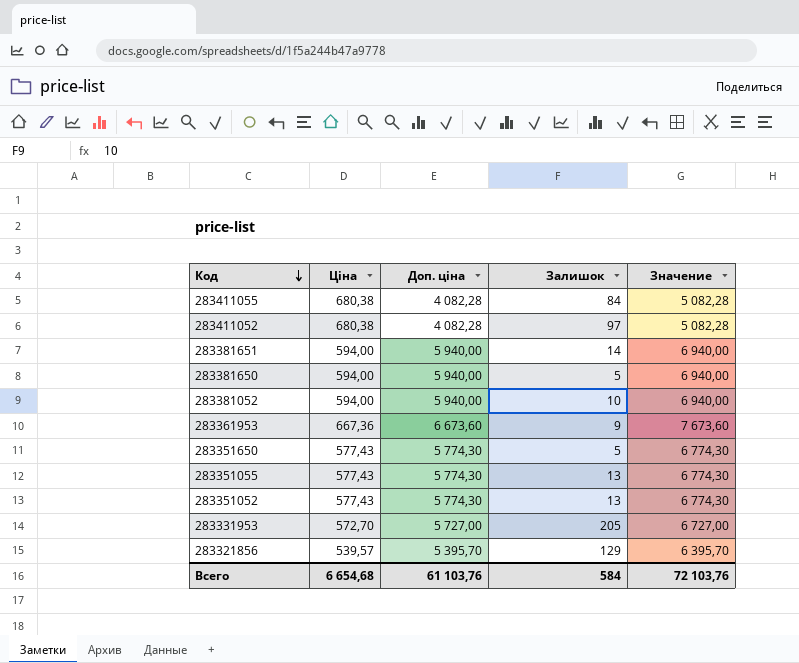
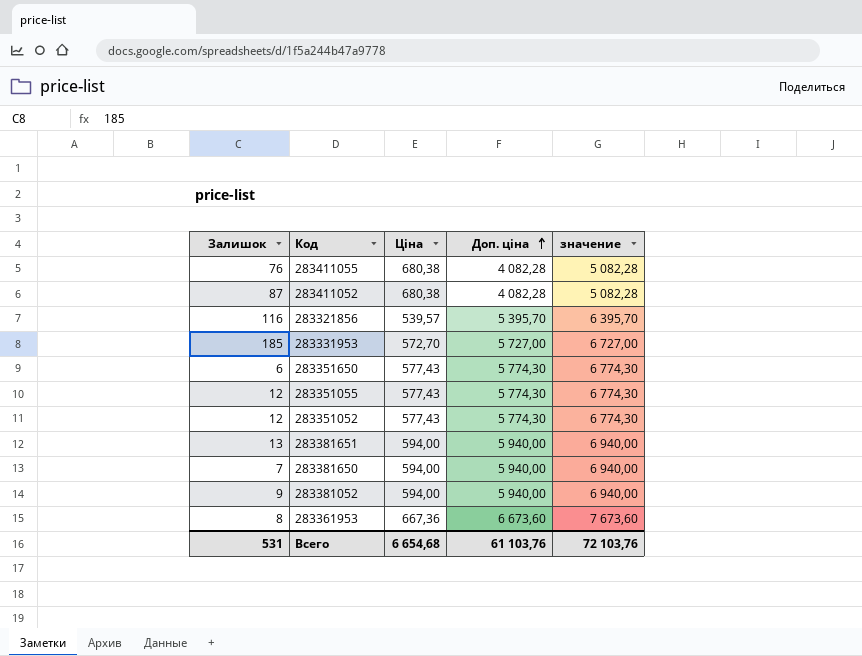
row order: Код descending -> Доп. ціна ascending
column Залишок | position: 4 -> 1
column name: Значение -> значение
283411055 | Залишок: 84 -> 76
283411052 | Залишок: 97 -> 87
283321856 | Залишок: 129 -> 116
283331953 | Залишок: 205 -> 185
283351650 | Залишок: 5 -> 6
283351055 | Залишок: 13 -> 12
283351052 | Залишок: 13 -> 12
283381651 | Залишок: 14 -> 13
283381650 | Залишок: 5 -> 7
283381052 | Залишок: 10 -> 9
283361953 | Залишок: 9 -> 8
Всего | Залишок: 584 -> 531

